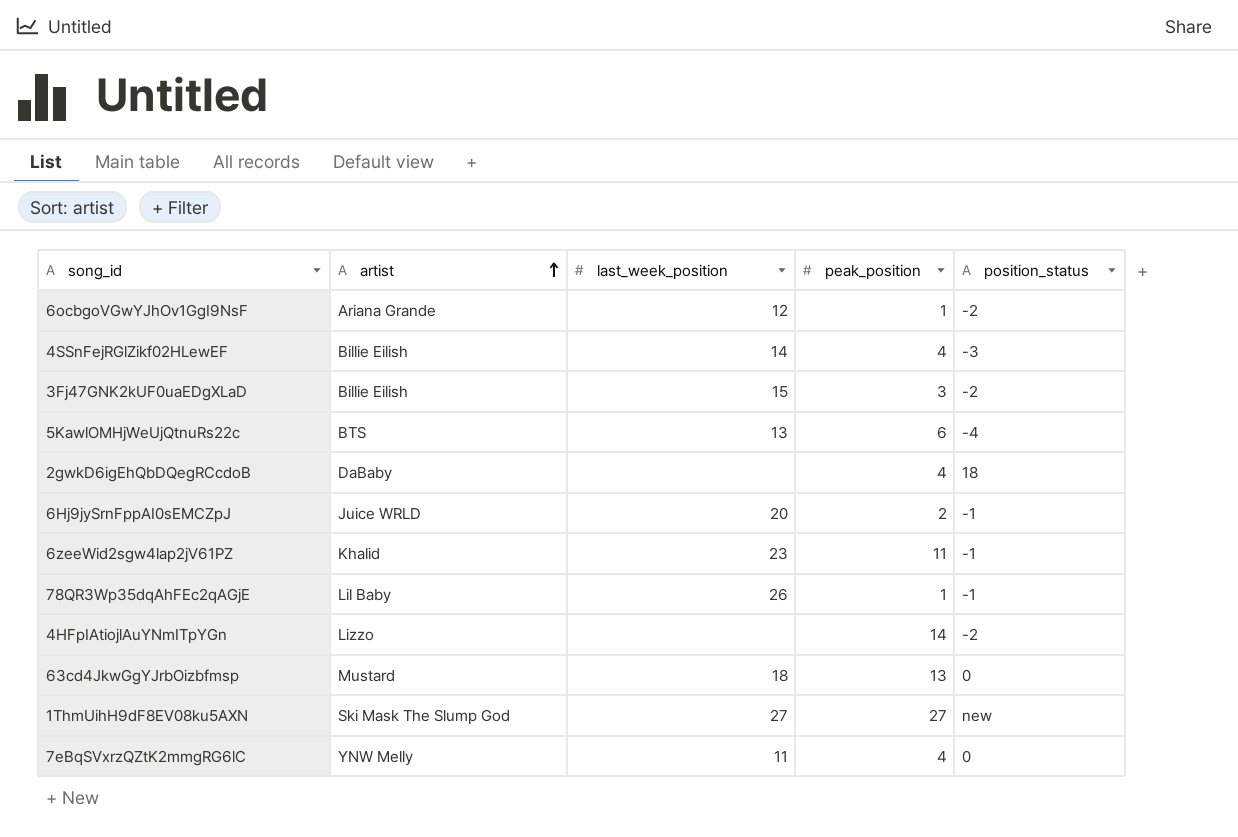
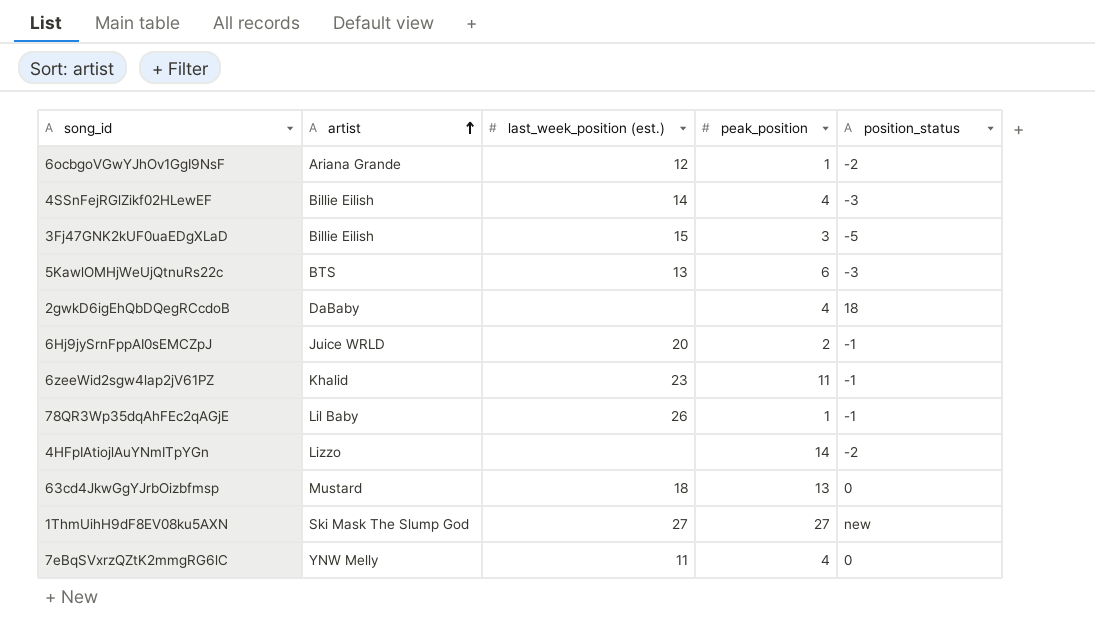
column name: last_week_position -> last_week_position (est.)
3Fj47GNK2kUF0uaEDgXLaD | position_status: -2 -> -5
5KawlOMHjWeUjQtnuRs22c | position_status: -4 -> -3

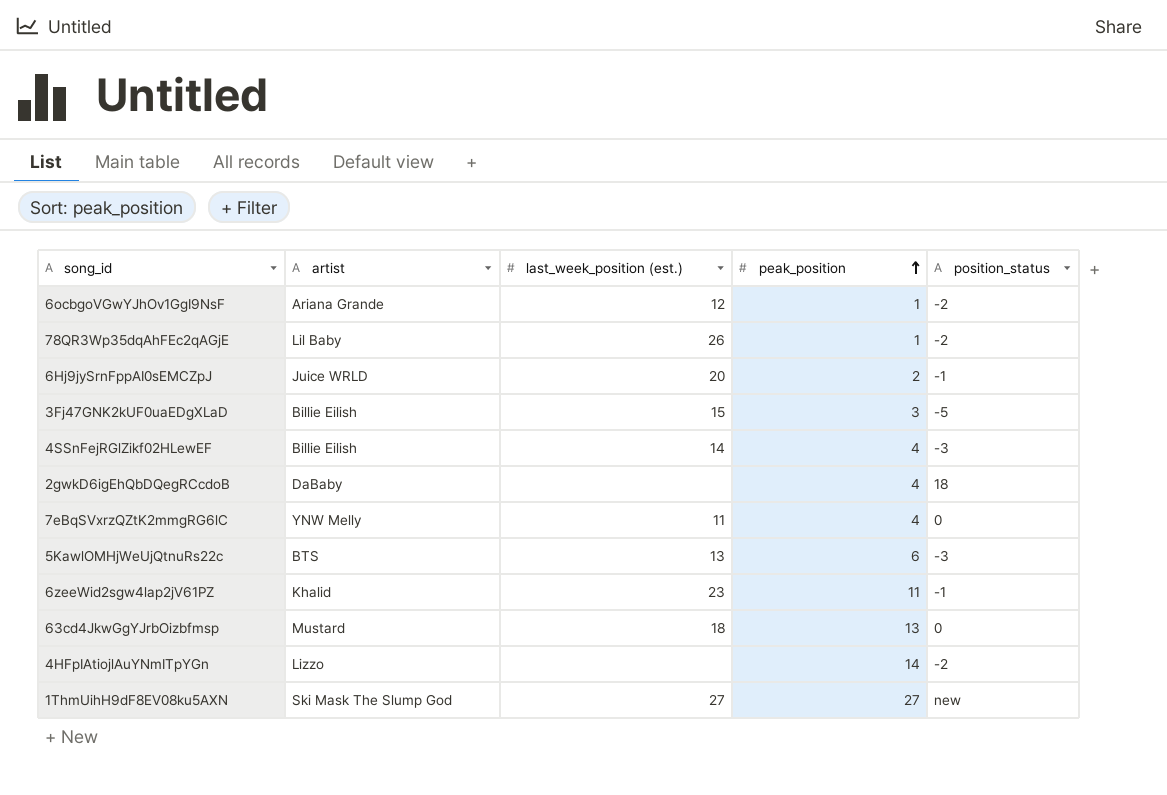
row order: artist ascending -> peak_position ascending
78QR3Wp35dqAhFEc2qAGjE | position_status: -1 -> -2

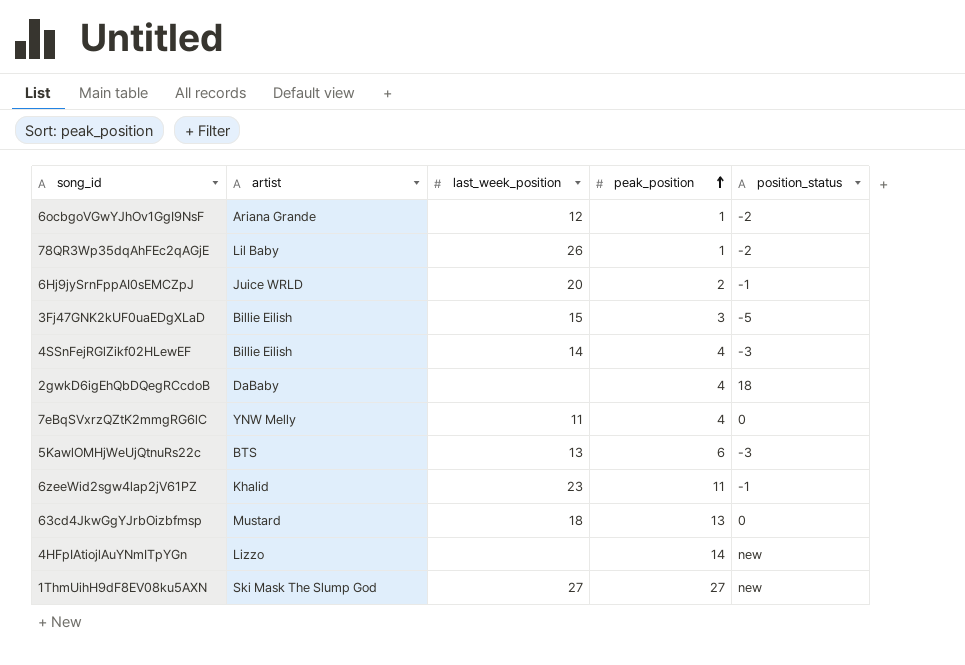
column name: last_week_position (est.) -> last_week_position
4HFpIAtiojlAuYNmITpYGn | position_status: -2 -> new

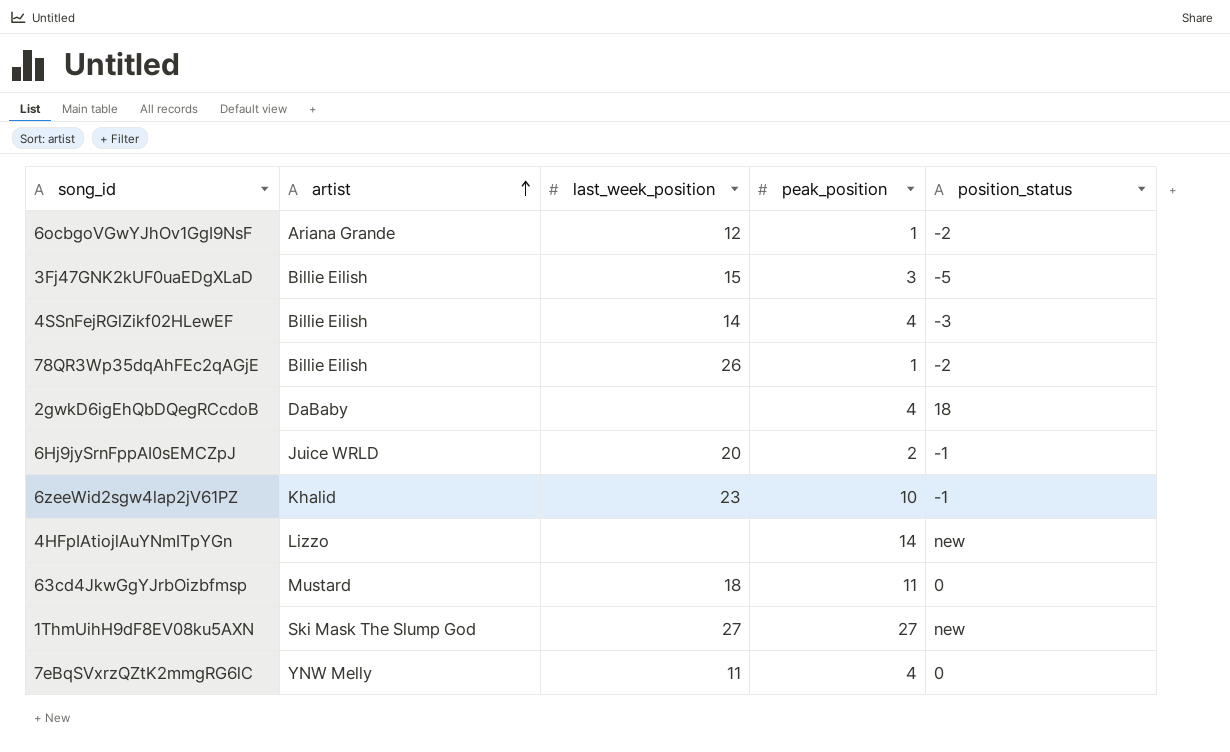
row order: peak_position ascending -> artist ascending
row 5KawlOMHjWeUjQtnuRs22c: BTS | 13 | 6 | -3 -> none
78QR3Wp35dqAhFEc2qAGjE | artist: Lil Baby -> Billie Eilish
6zeeWid2sgw4lap2jV61PZ | peak_position: 11 -> 10
63cd4JkwGgYJrbOizbfmsp | peak_position: 13 -> 11

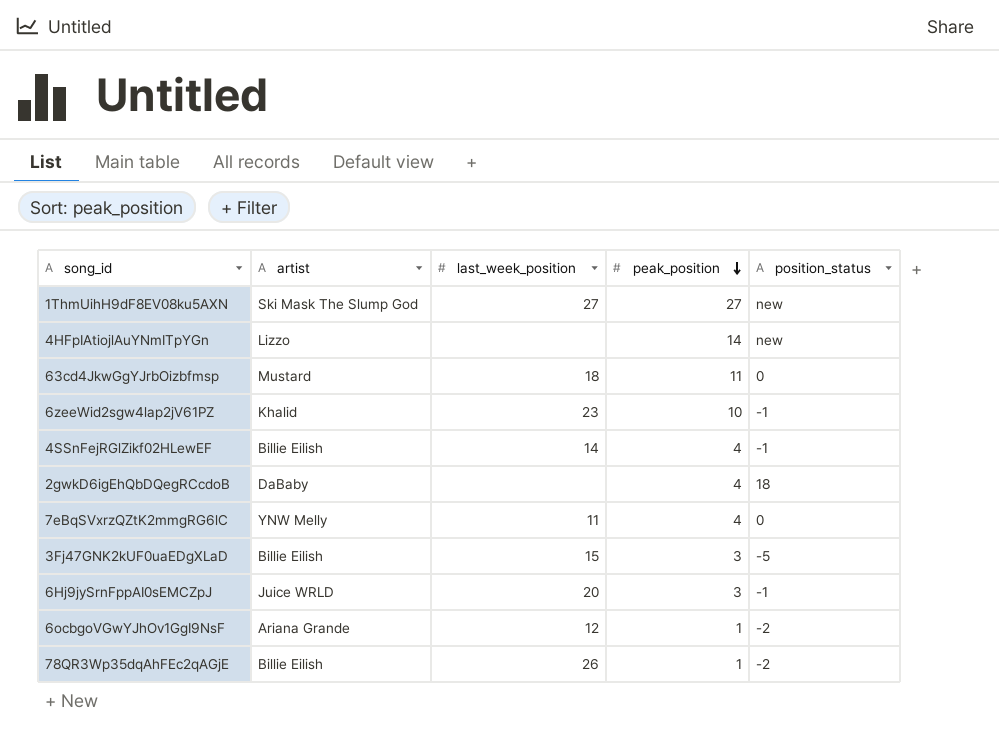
row order: artist ascending -> peak_position descending
4SSnFejRGlZikf02HLewEF | position_status: -3 -> -1
6Hj9jySrnFppAI0sEMCZpJ | peak_position: 2 -> 3

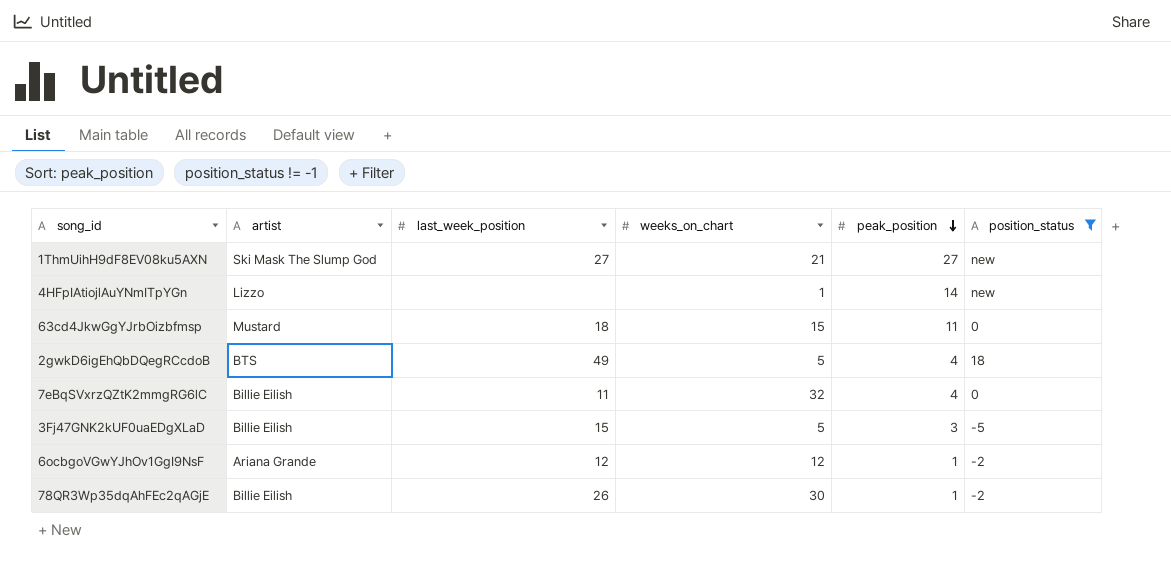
filter: none -> position_status != -1
column weeks_on_chart | position: none -> 4
2gwkD6igEhQbDQegRCcdoB | artist: DaBaby -> BTS
2gwkD6igEhQbDQegRCcdoB | last_week_position: none -> 49
7eBqSVxrzQZtK2mmgRG6lC | artist: YNW Melly -> Billie Eilish

